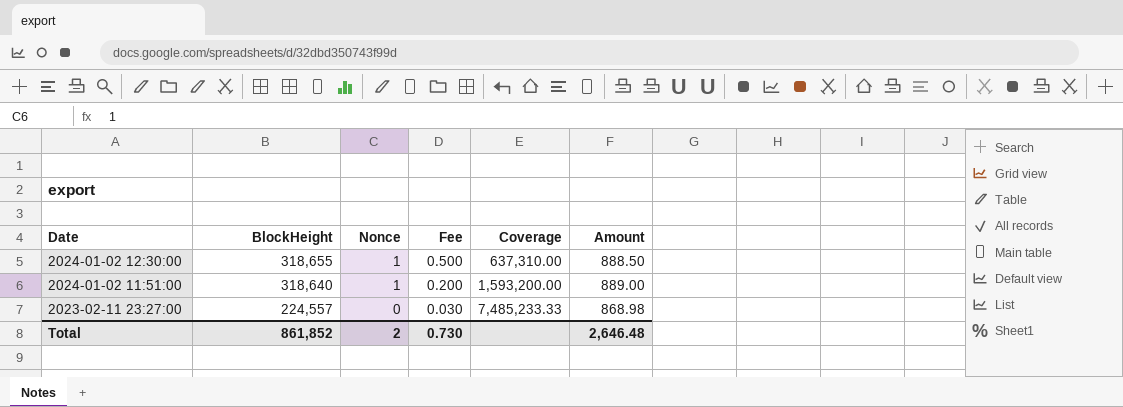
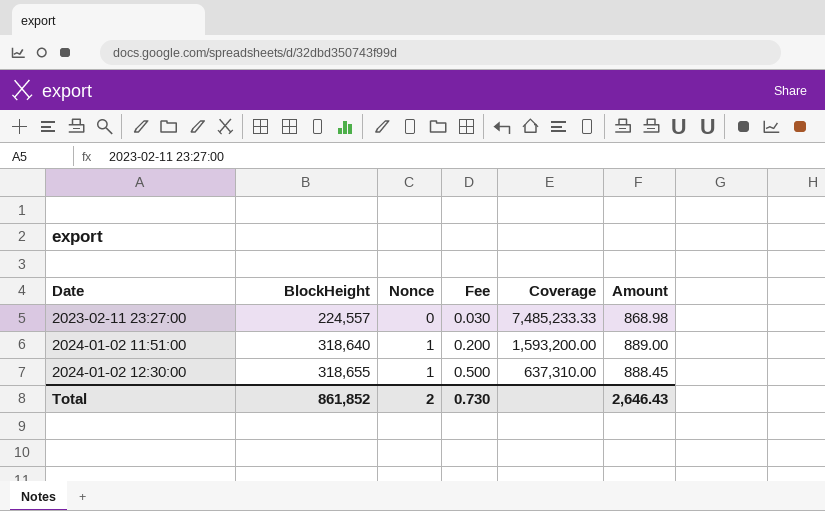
row order: Date descending -> Date ascending
2024-01-02 12:30:00 | Amount: 888.50 -> 888.45
Total | Amount: 2,646.48 -> 2,646.43

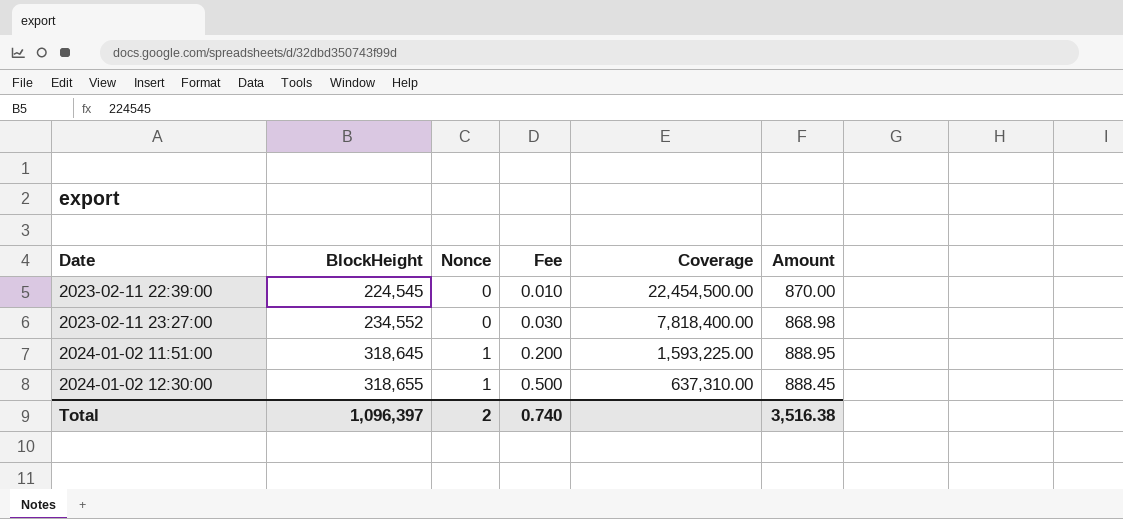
row 2023-02-11 22:39:00: none -> 224,545 | 0 | 0.010 | 22,454,500.00 | 870.00
2023-02-11 23:27:00 | BlockHeight: 224,557 -> 234,552
2023-02-11 23:27:00 | Coverage: 7,485,233.33 -> 7,818,400.00
2024-01-02 11:51:00 | BlockHeight: 318,640 -> 318,645
2024-01-02 11:51:00 | Coverage: 1,593,200.00 -> 1,593,225.00
2024-01-02 11:51:00 | Amount: 889.00 -> 888.95
Total | BlockHeight: 861,852 -> 1,096,397
Total | Fee: 0.730 -> 0.740
Total | Amount: 2,646.43 -> 3,516.38

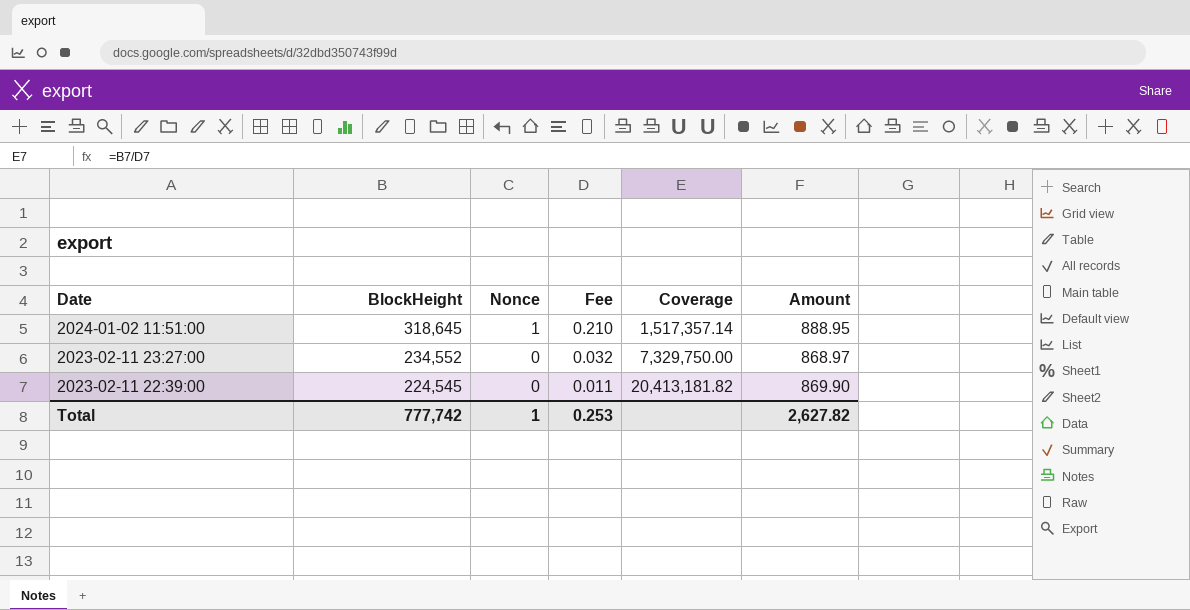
row order: Date ascending -> Date descending
row 2024-01-02 12:30:00: 318,655 | 1 | 0.500 | 637,310.00 | 888.45 -> none
2024-01-02 11:51:00 | Fee: 0.200 -> 0.210
2024-01-02 11:51:00 | Coverage: 1,593,225.00 -> 1,517,357.14
2023-02-11 23:27:00 | Fee: 0.030 -> 0.032
2023-02-11 23:27:00 | Coverage: 7,818,400.00 -> 7,329,750.00
2023-02-11 23:27:00 | Amount: 868.98 -> 868.97
2023-02-11 22:39:00 | Fee: 0.010 -> 0.011
2023-02-11 22:39:00 | Coverage: 22,454,500.00 -> 20,413,181.82
2023-02-11 22:39:00 | Amount: 870.00 -> 869.90
Total | BlockHeight: 1,096,397 -> 777,742
Total | Nonce: 2 -> 1
Total | Fee: 0.740 -> 0.253
Total | Amount: 3,516.38 -> 2,627.82

